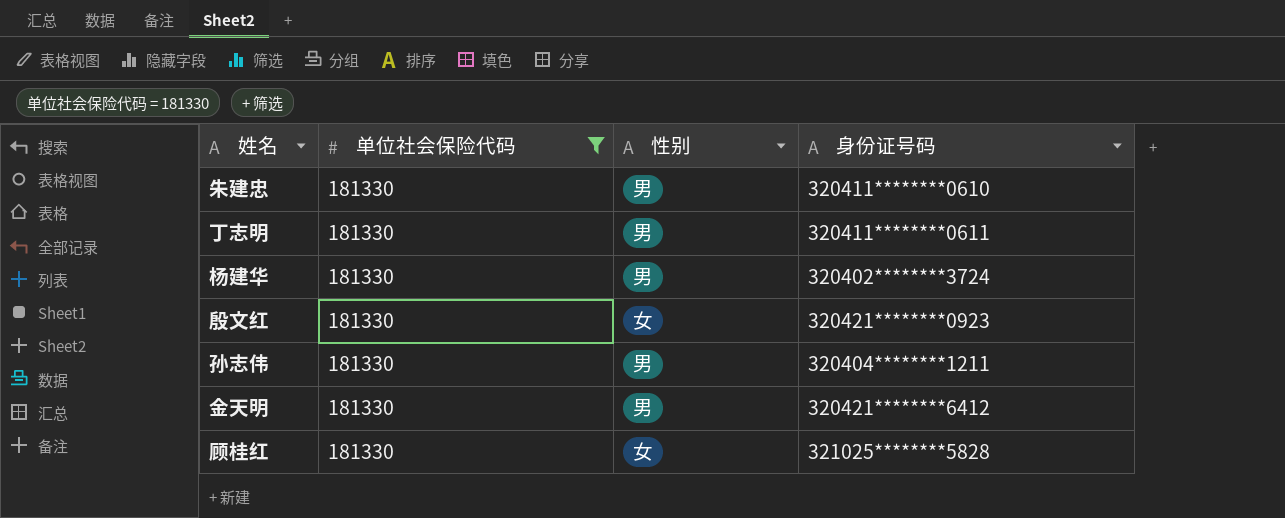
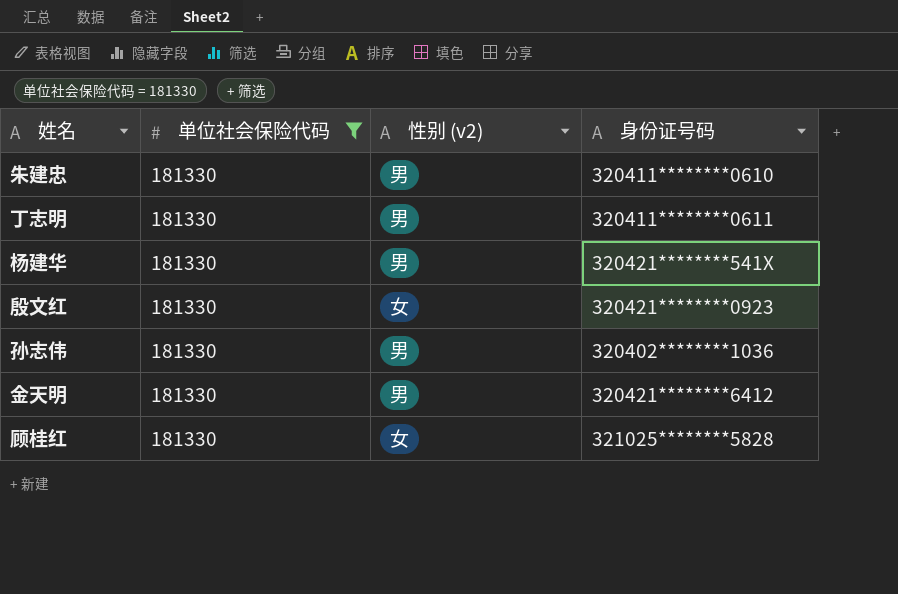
column name: 性别 -> 性别 (v2)
杨建华 | 身份证号码: 320402********3724 -> 320421********541X
孙志伟 | 身份证号码: 320404********1211 -> 320402********1036

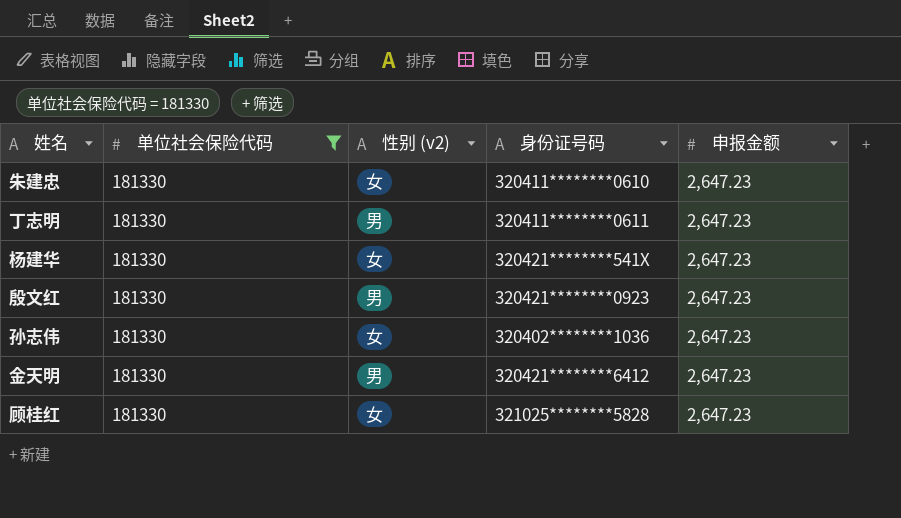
column 申报金额 | position: none -> 5
朱建忠 | 性别 (v2): 男 -> 女
杨建华 | 性别 (v2): 男 -> 女
殷文红 | 性别 (v2): 女 -> 男
孙志伟 | 性别 (v2): 男 -> 女

